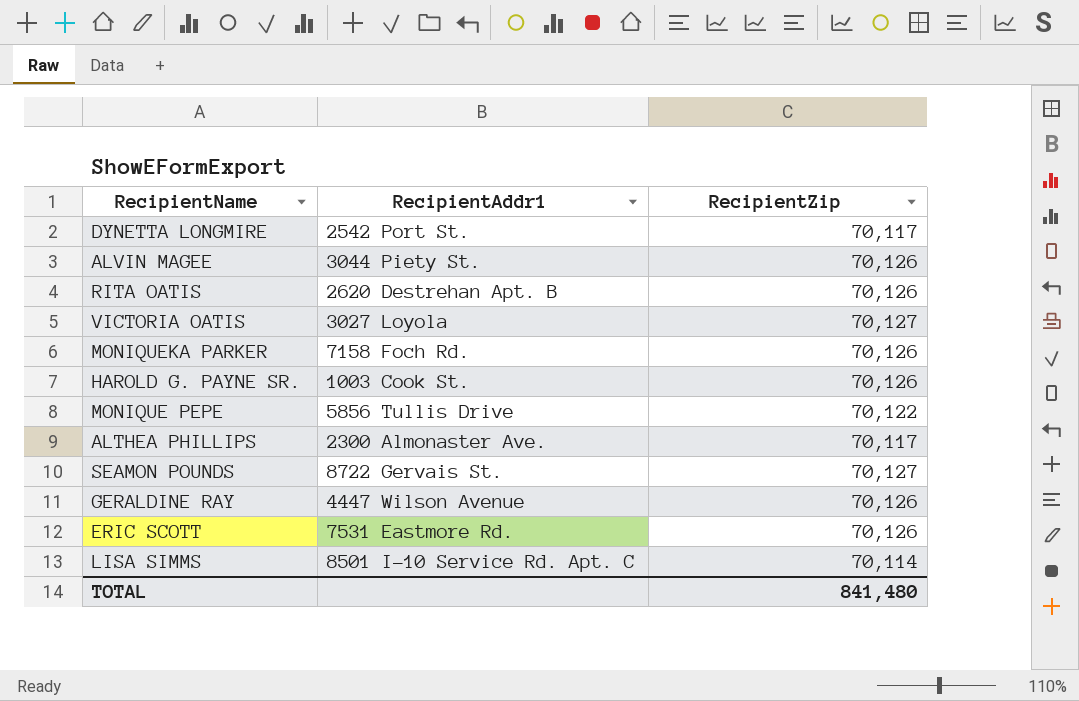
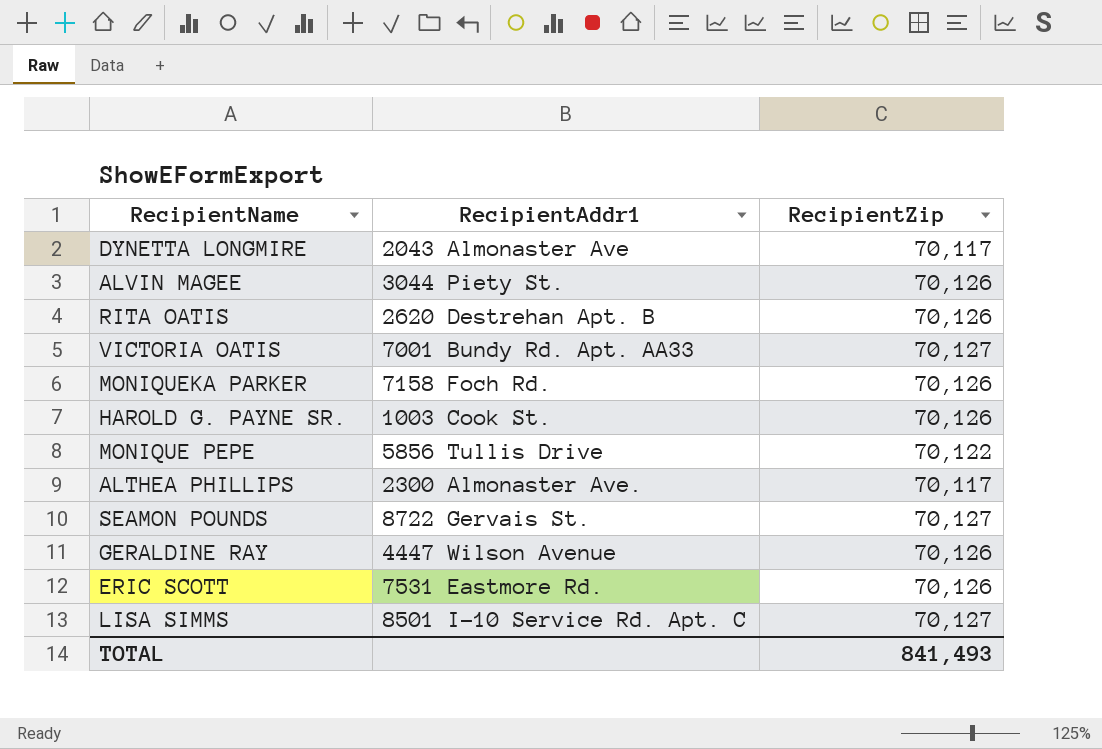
DYNETTA LONGMIRE | RecipientAddr1: 2542 Port St. -> 2043 Almonaster Ave
VICTORIA OATIS | RecipientAddr1: 3027 Loyola -> 7001 Bundy Rd. Apt. AA33
LISA SIMMS | RecipientZip: 70,114 -> 70,127
TOTAL | RecipientZip: 841,480 -> 841,493

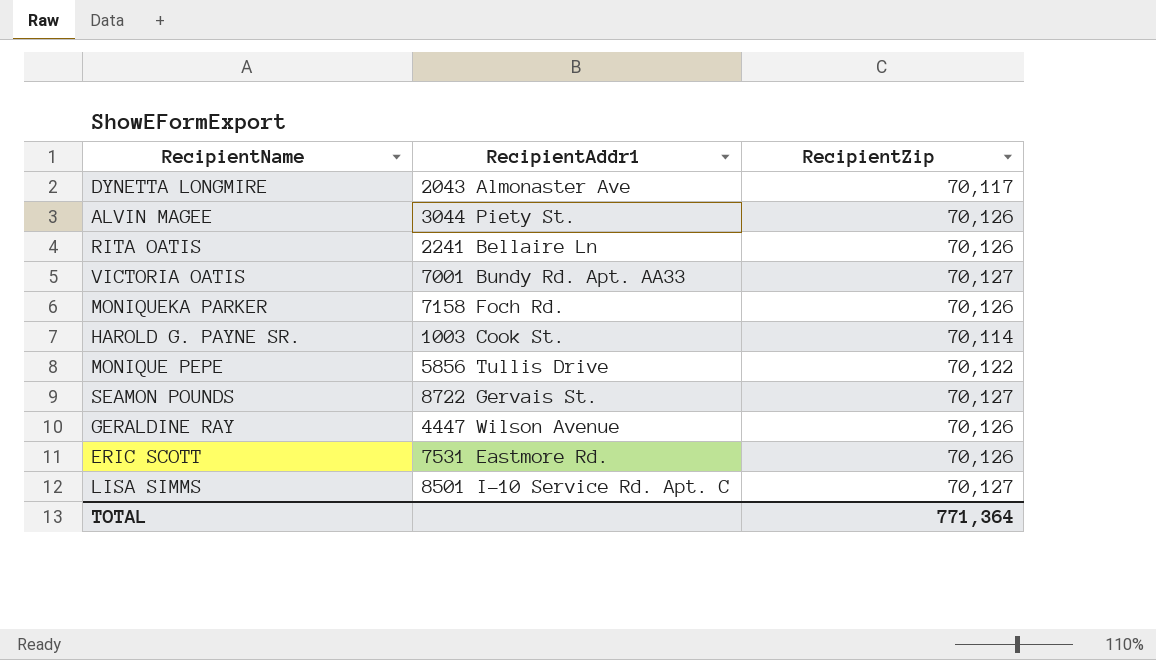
row ALTHEA PHILLIPS: 2300 Almonaster Ave. | 70,117 -> none
RITA OATIS | RecipientAddr1: 2620 Destrehan Apt. B -> 2241 Bellaire Ln
HAROLD G. PAYNE SR. | RecipientZip: 70,126 -> 70,114
TOTAL | RecipientZip: 841,493 -> 771,364

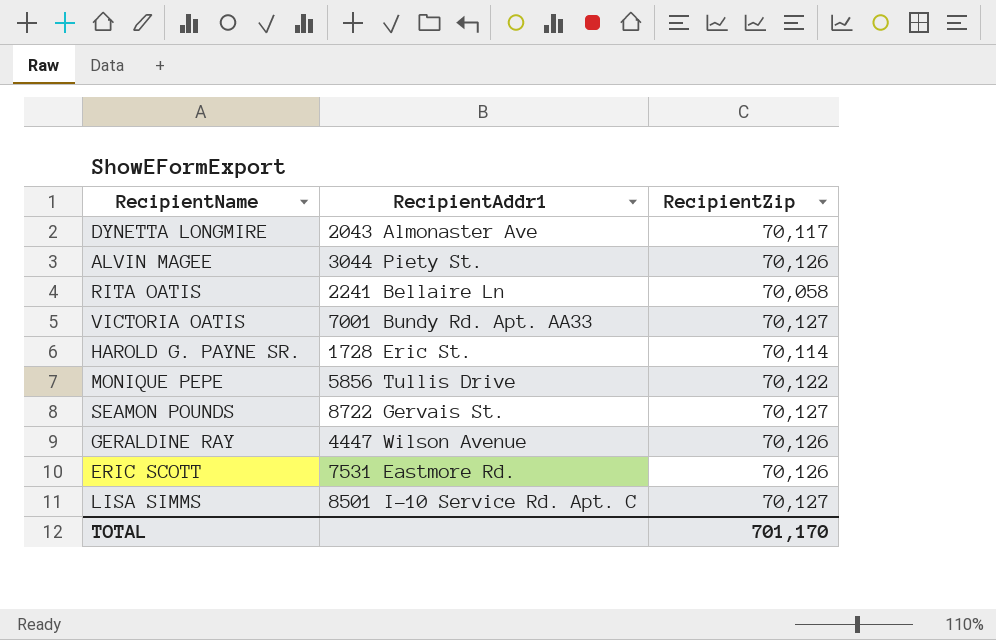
row MONIQUEKA PARKER: 7158 Foch Rd. | 70,126 -> none
RITA OATIS | RecipientZip: 70,126 -> 70,058
HAROLD G. PAYNE SR. | RecipientAddr1: 1003 Cook St. -> 1728 Eric St.
TOTAL | RecipientZip: 771,364 -> 701,170

